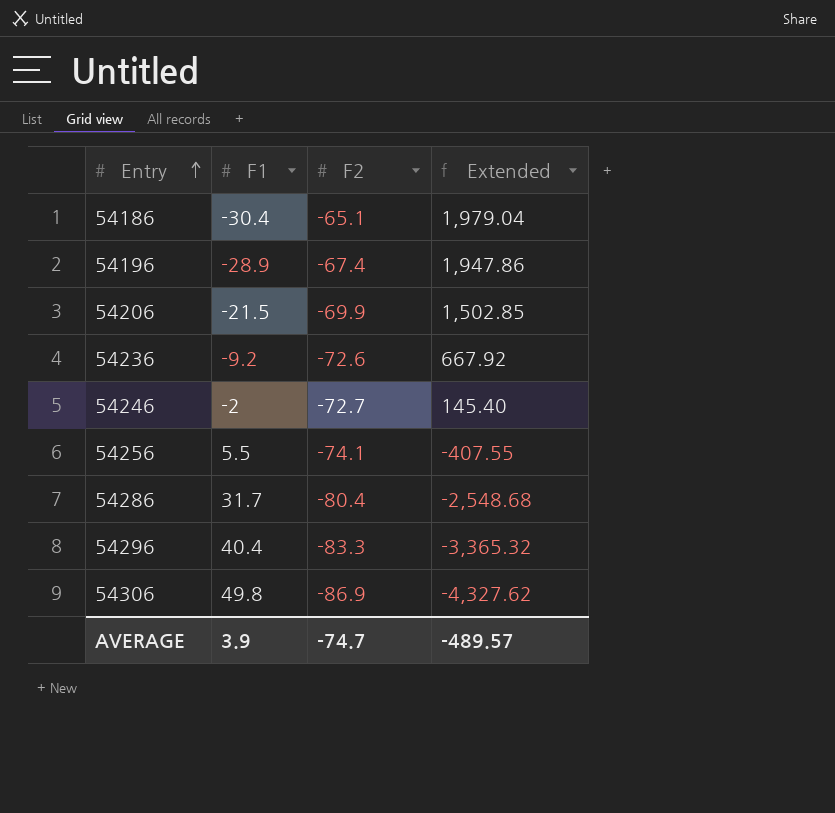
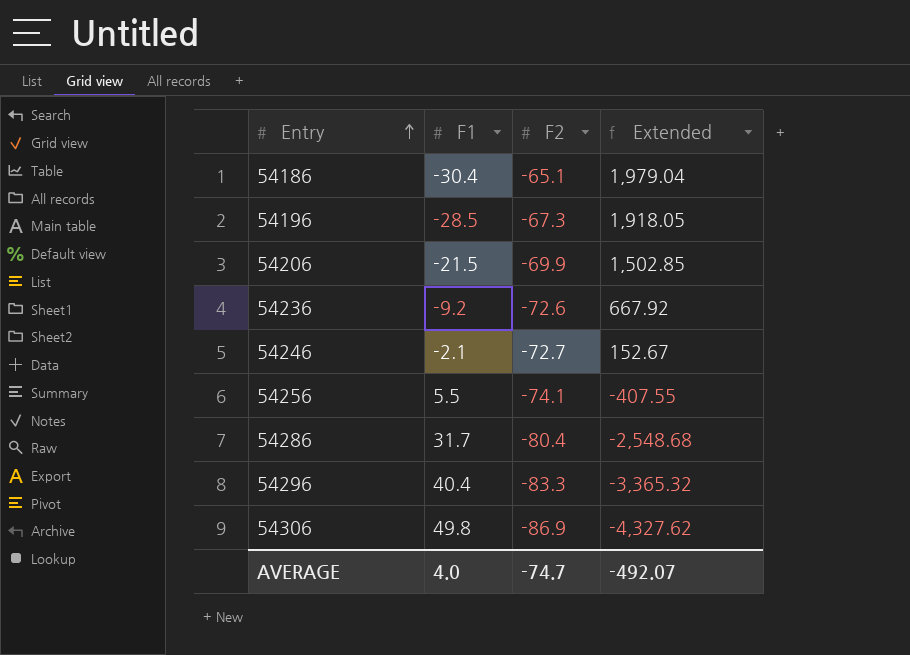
54196 | F1: -28.9 -> -28.5
54196 | F2: -67.4 -> -67.3
54196 | Extended: 1,947.86 -> 1,918.05
54246 | F1: -2 -> -2.1
54246 | Extended: 145.40 -> 152.67
AVERAGE | F1: 3.9 -> 4.0
AVERAGE | Extended: -489.57 -> -492.07

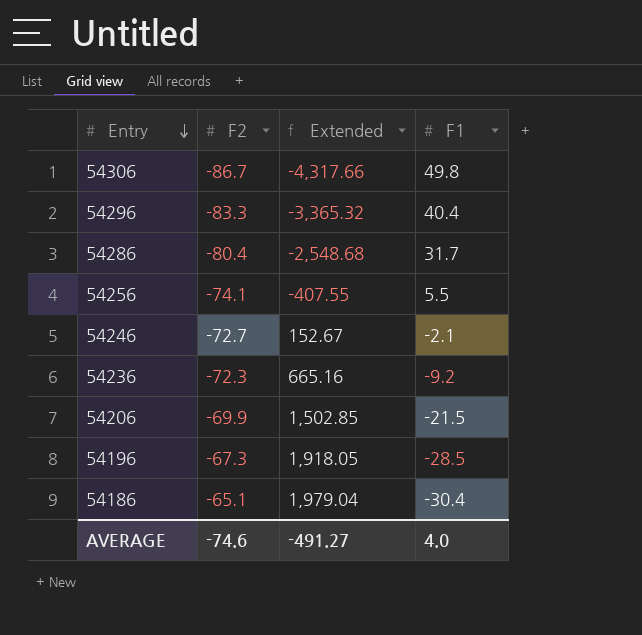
row order: Entry ascending -> Entry descending
column F1 | position: 2 -> 4
54306 | F2: -86.9 -> -86.7
54306 | Extended: -4,327.62 -> -4,317.66
54236 | F2: -72.6 -> -72.3
54236 | Extended: 667.92 -> 665.16
AVERAGE | F2: -74.7 -> -74.6
AVERAGE | Extended: -492.07 -> -491.27

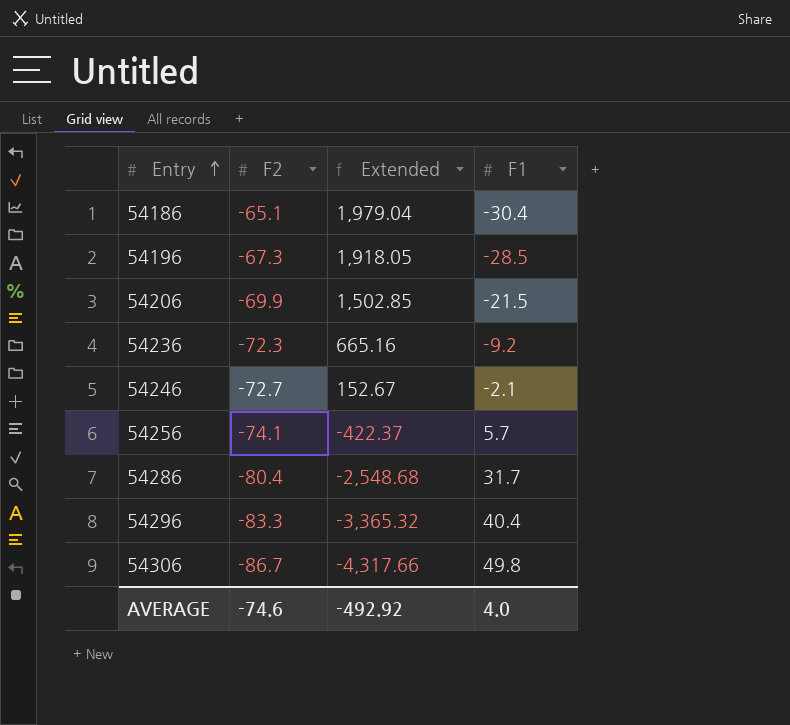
row order: Entry descending -> Entry ascending
54256 | Extended: -407.55 -> -422.37
54256 | F1: 5.5 -> 5.7
AVERAGE | Extended: -491.27 -> -492.92

